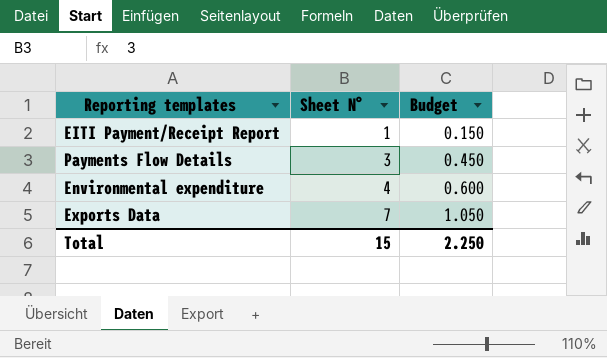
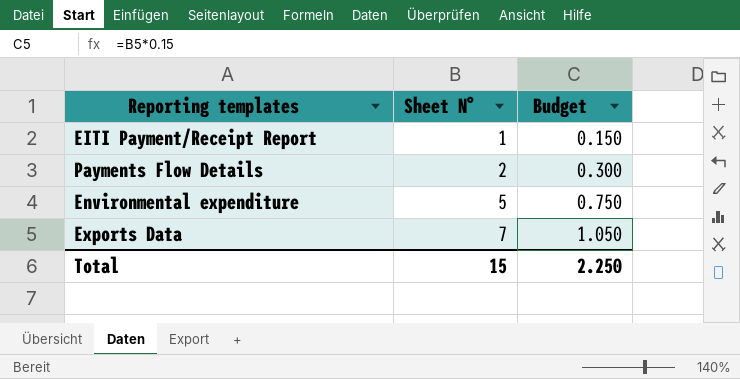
Payments Flow Details | Sheet N°: 3 -> 2
Payments Flow Details | Budget: 0.450 -> 0.300
Environmental expenditure | Sheet N°: 4 -> 5
Environmental expenditure | Budget: 0.600 -> 0.750

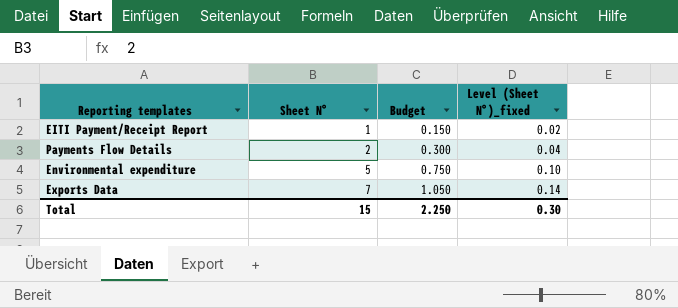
column Level (Sheet N°)_fixed | formula: none -> [Sheet N°] * 0.02

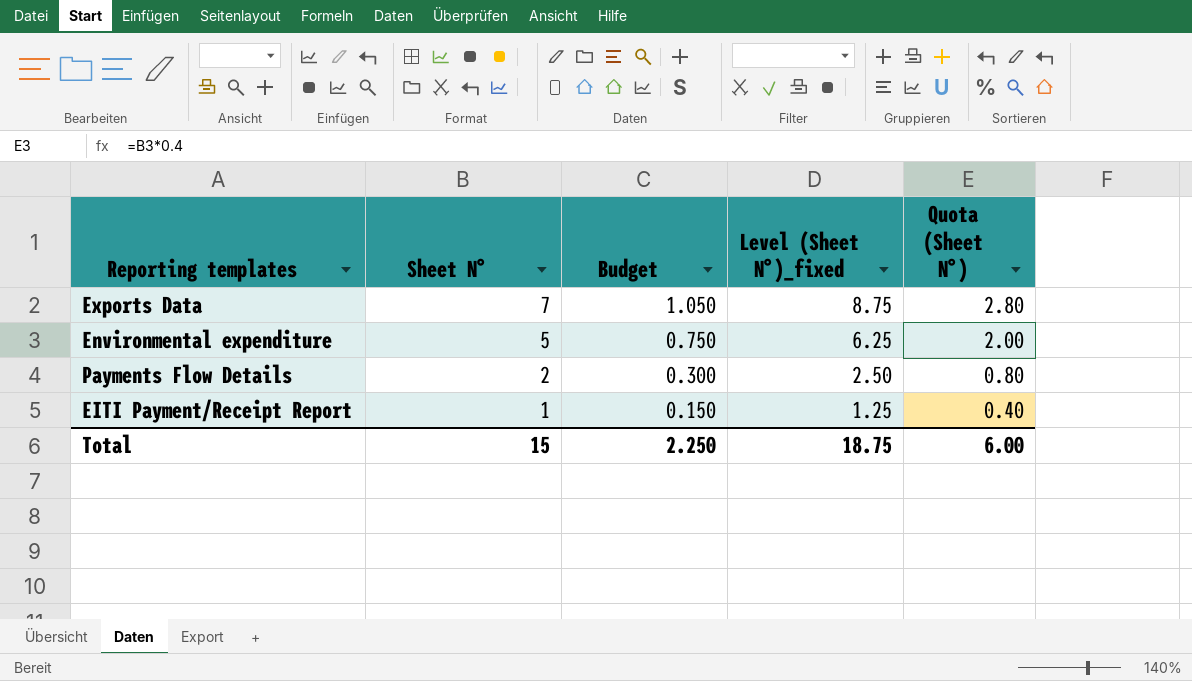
row order: Sheet N° ascending -> Sheet N° descending
column Level (Sheet N°)_fixed | formula: [Sheet N°] * 0.02 -> [Sheet N°] * 1.25
column Quota (Sheet N°) | formula: none -> [Sheet N°] * 0.4
Total | Level (Sheet N°)_fixed: 0.30 -> 18.75

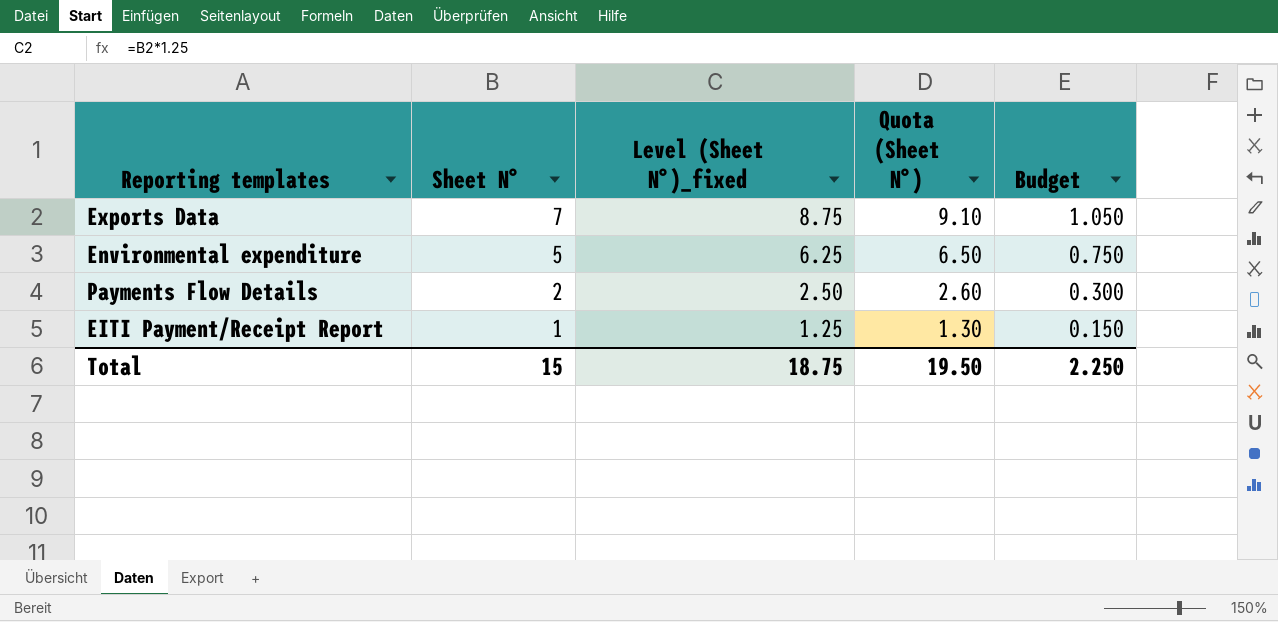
column Quota (Sheet N°) | formula: [Sheet N°] * 0.4 -> [Sheet N°] * 1.3
column Budget | position: 3 -> 5
Total | Quota (Sheet N°): 6.00 -> 19.50

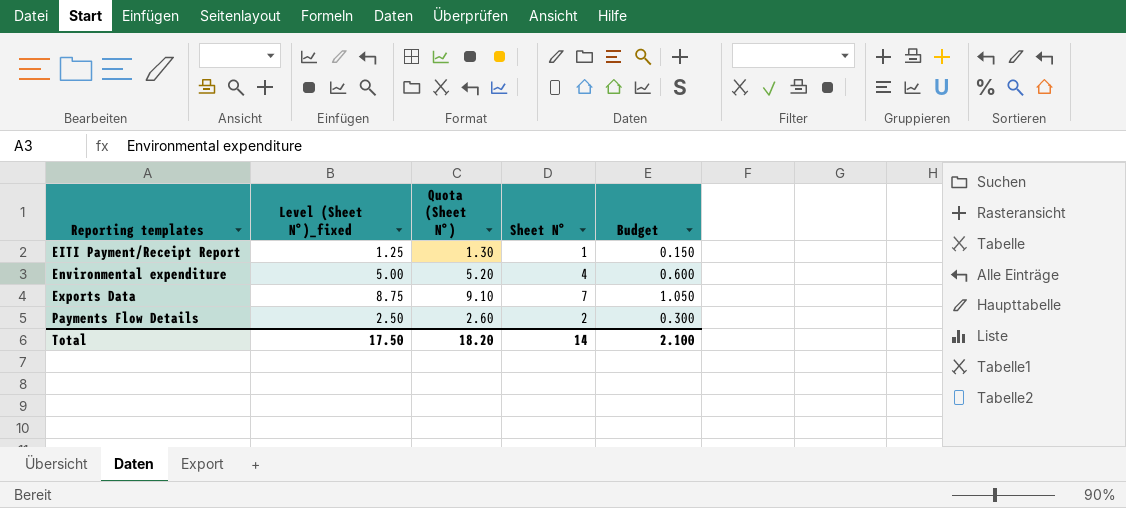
row order: Sheet N° descending -> Reporting templates ascending
column Sheet N° | position: 2 -> 4
Environmental expenditure | Level (Sheet N°)_fixed: 6.25 -> 5.00
Environmental expenditure | Quota (Sheet N°): 6.50 -> 5.20
Environmental expenditure | Sheet N°: 5 -> 4
Environmental expenditure | Budget: 0.750 -> 0.600
Total | Level (Sheet N°)_fixed: 18.75 -> 17.50
Total | Quota (Sheet N°): 19.50 -> 18.20
Total | Sheet N°: 15 -> 14
Total | Budget: 2.250 -> 2.100

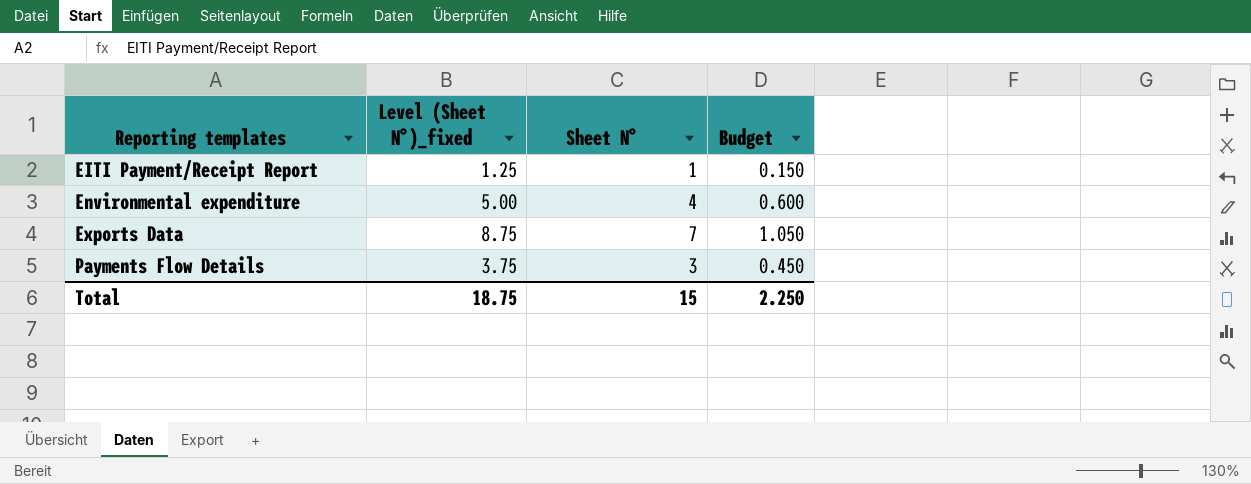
column Quota (Sheet N°) | formula: [Sheet N°] * 1.3 -> none
Payments Flow Details | Level (Sheet N°)_fixed: 2.50 -> 3.75
Payments Flow Details | Sheet N°: 2 -> 3
Payments Flow Details | Budget: 0.300 -> 0.450
Total | Level (Sheet N°)_fixed: 17.50 -> 18.75
Total | Sheet N°: 14 -> 15
Total | Budget: 2.100 -> 2.250

